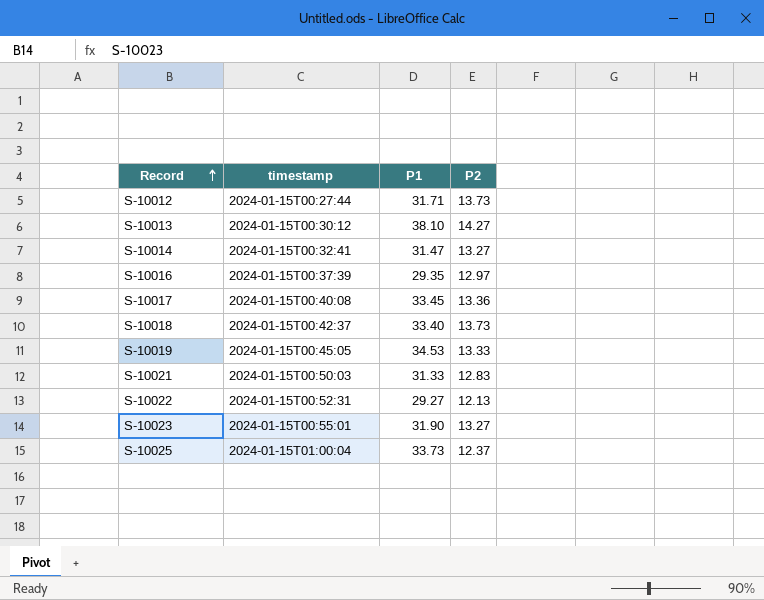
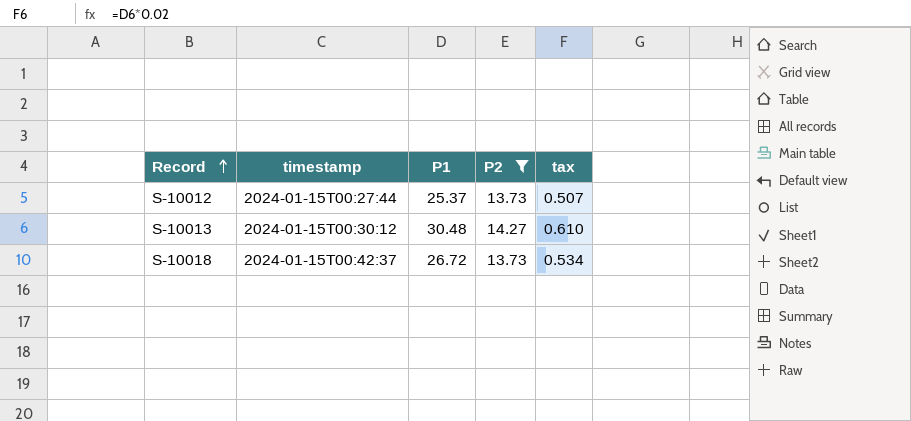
filter: none -> P2 >= 13.73
column tax | formula: none -> [P1] * 0.02
S-10012 | P1: 31.71 -> 25.37
S-10013 | P1: 38.10 -> 30.48
S-10018 | P1: 33.40 -> 26.72

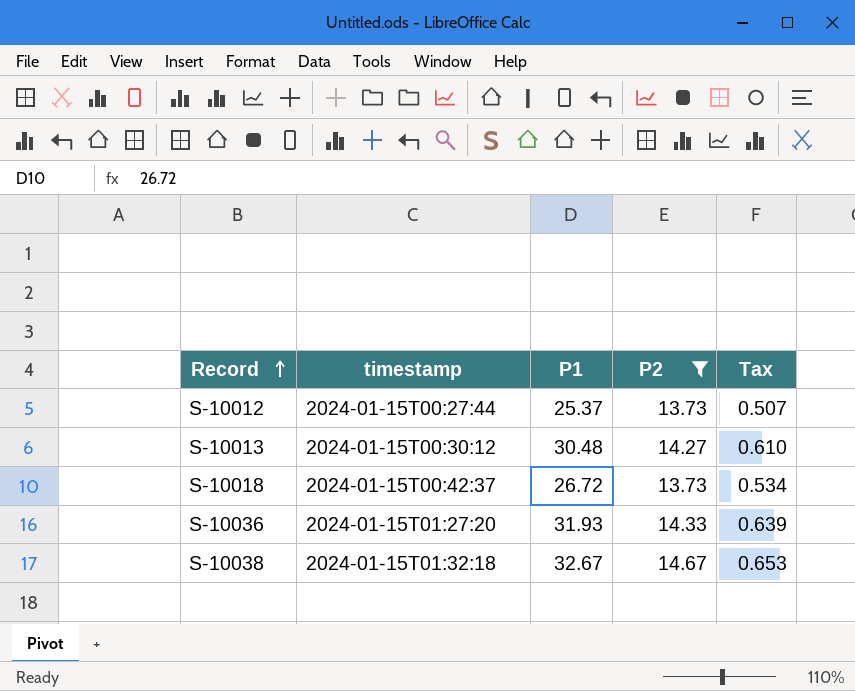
column name: tax -> Tax
row S-10036: none -> 2024-01-15T01:27:20 | 31.93 | 14.33 | 0.639
row S-10038: none -> 2024-01-15T01:32:18 | 32.67 | 14.67 | 0.653

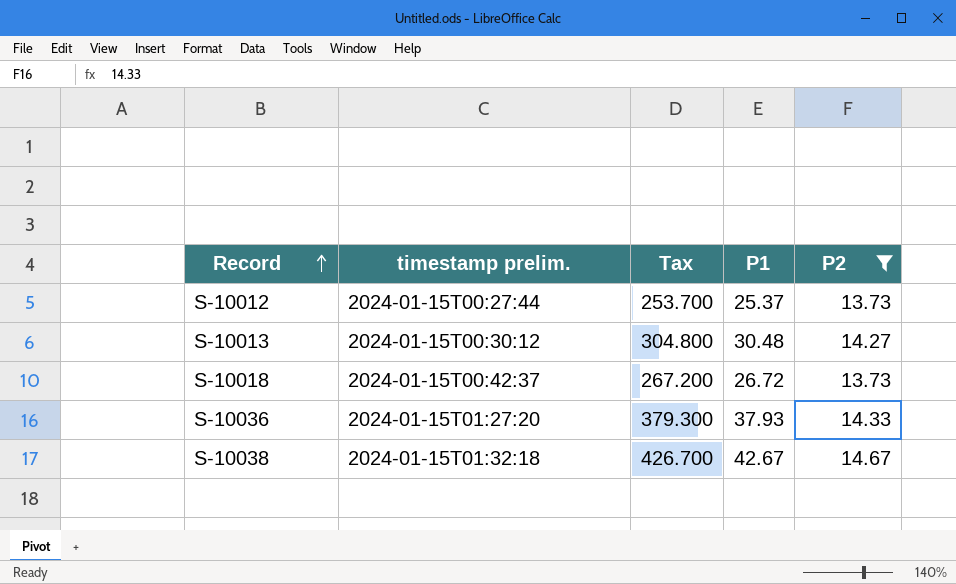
column name: timestamp -> timestamp prelim.
column Tax | formula: [P1] * 0.02 -> [P1] * 10
column Tax | position: 5 -> 3
S-10036 | P1: 31.93 -> 37.93
S-10038 | P1: 32.67 -> 42.67

